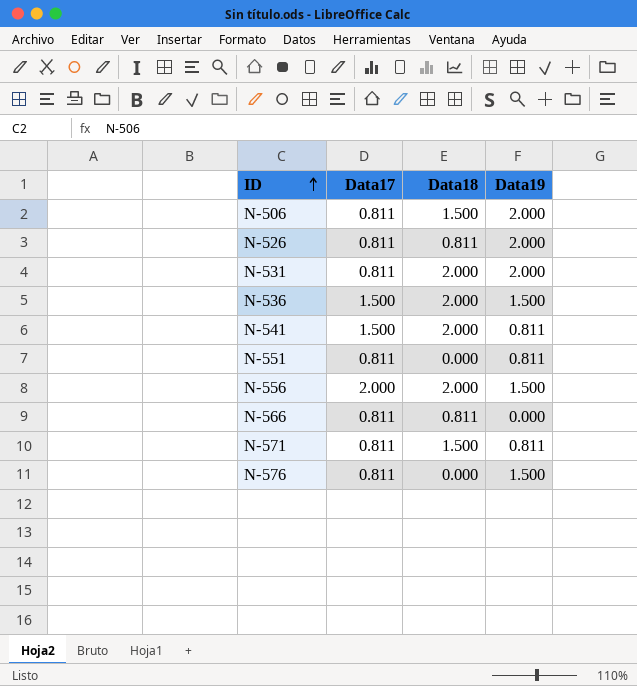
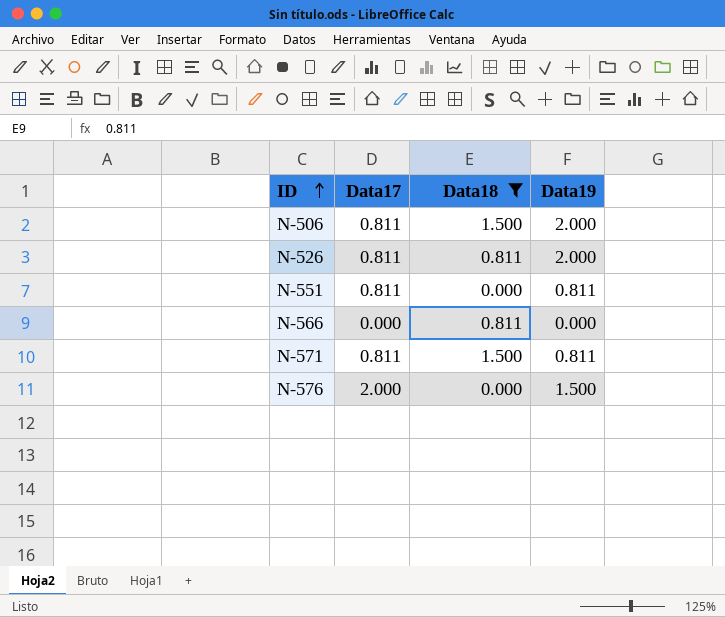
filter: none -> Data18 != 2.000
N-566 | Data17: 0.811 -> 0.000
N-576 | Data17: 0.811 -> 2.000

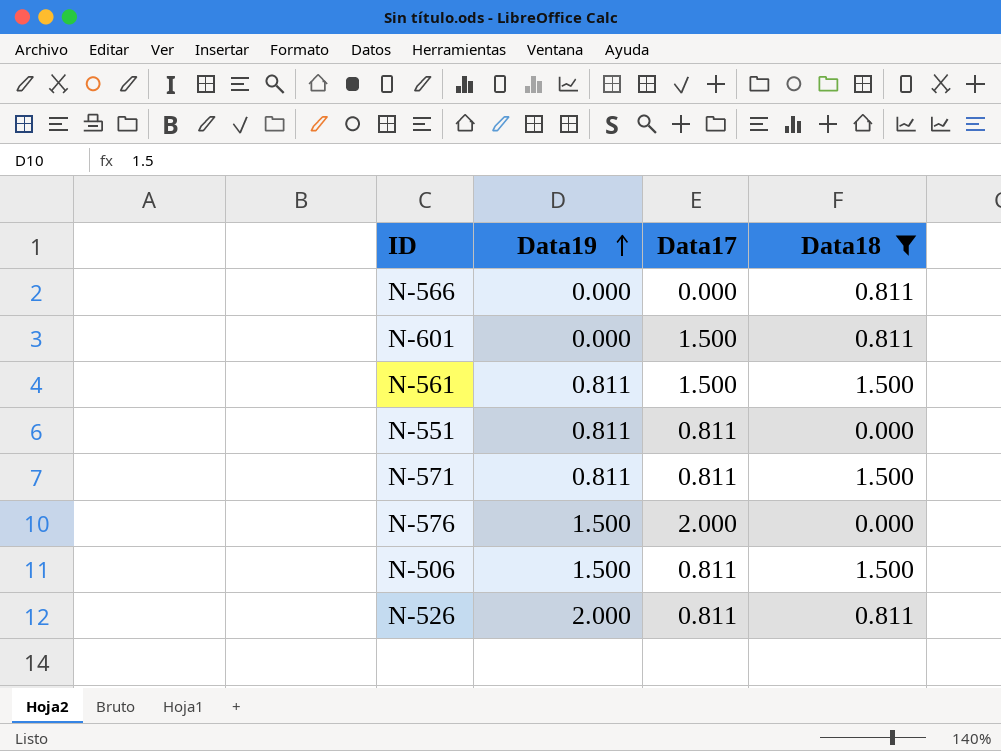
row order: ID ascending -> Data19 ascending
column Data19 | position: 4 -> 2
row N-601: none -> 0.000 | 1.500 | 0.811
row N-561: none -> 0.811 | 1.500 | 1.500
N-506 | Data19: 2.000 -> 1.500

